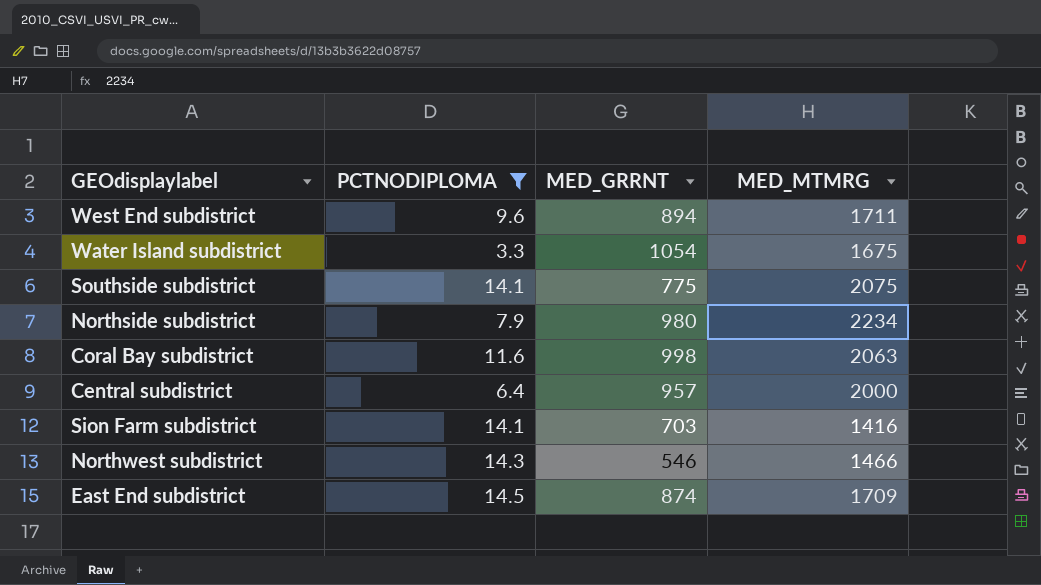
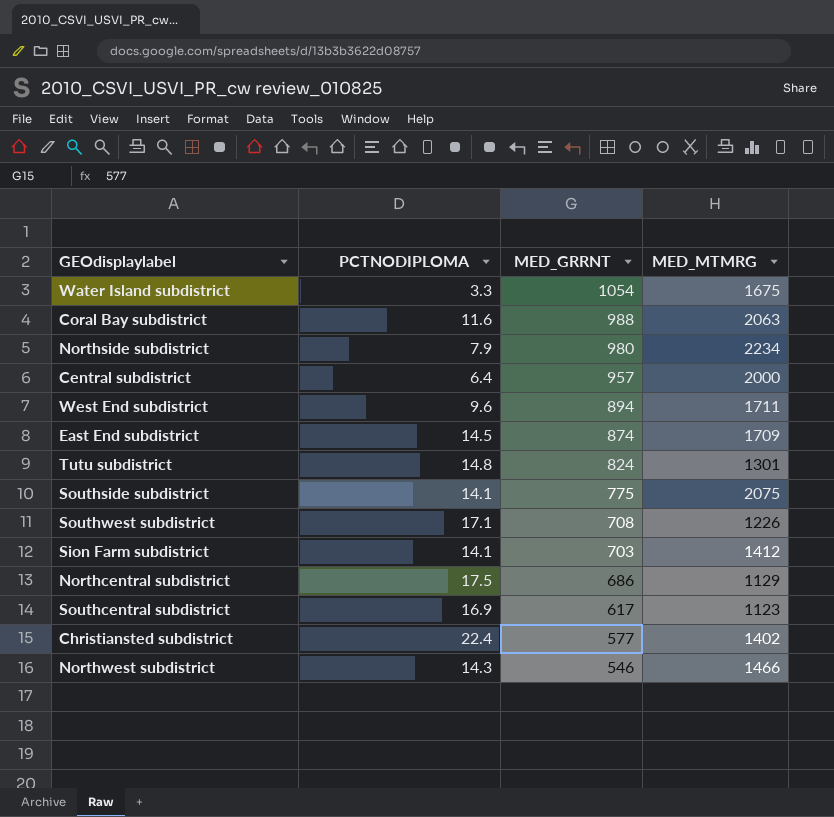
filter: PCTNODIPLOMA <= 14.5 -> none
row order: none -> MED_GRRNT descending
Coral Bay subdistrict | MED_GRRNT: 998 -> 988
Sion Farm subdistrict | MED_MTMRG: 1416 -> 1412

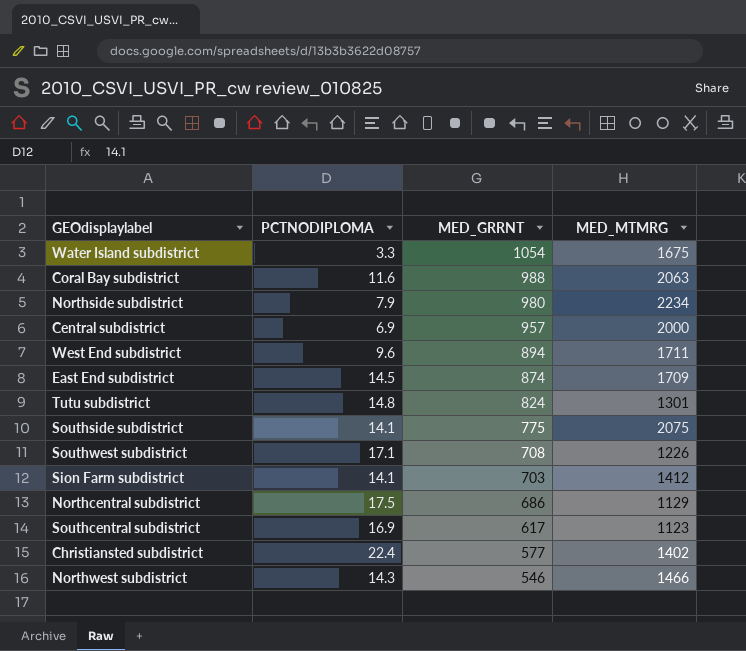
Central subdistrict | PCTNODIPLOMA: 6.4 -> 6.9

